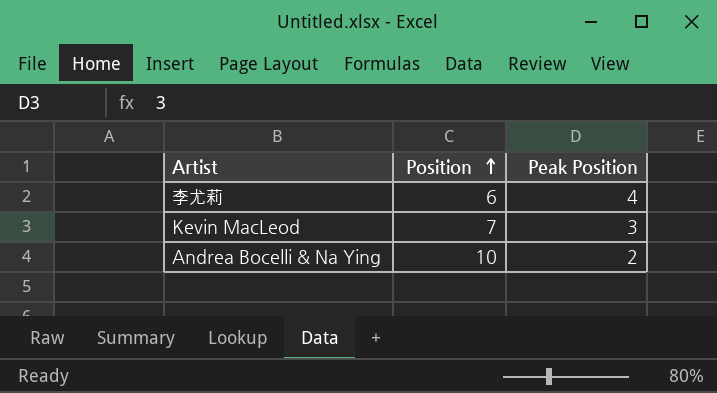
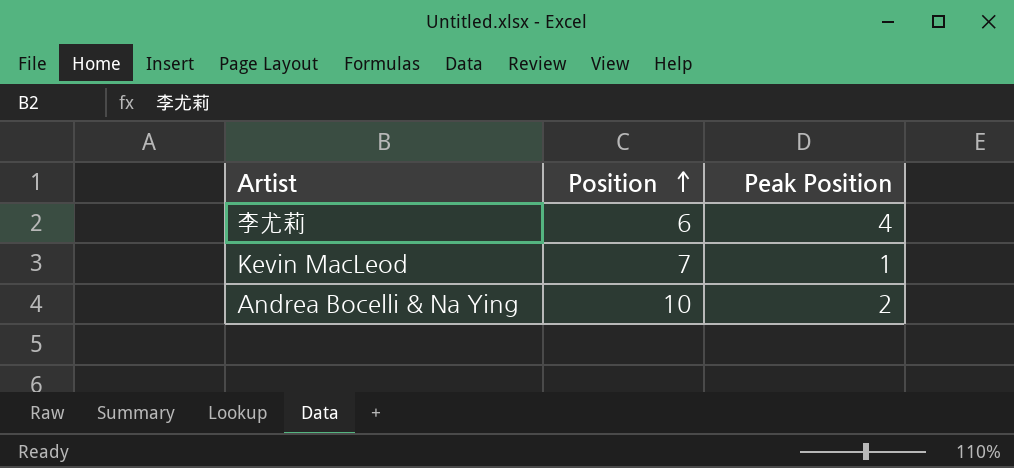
Kevin MacLeod | Peak Position: 3 -> 1

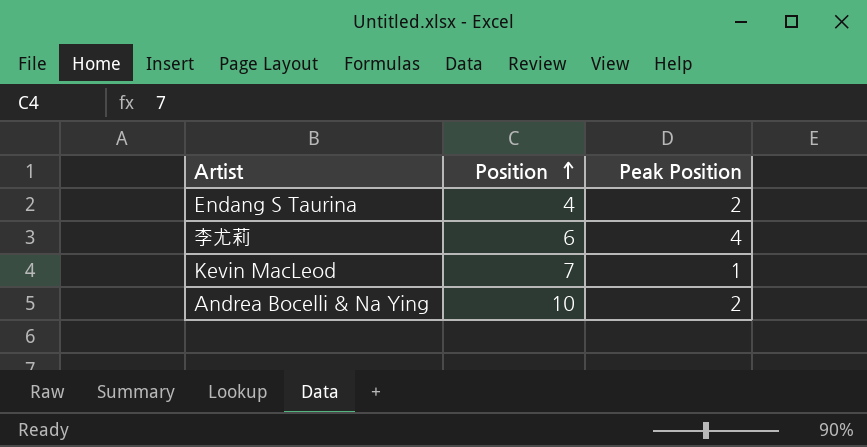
row Endang S Taurina: none -> 4 | 2

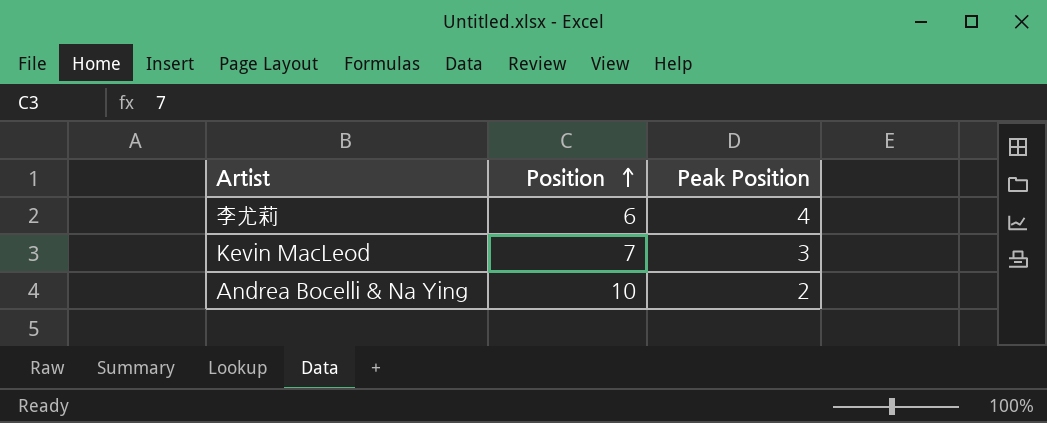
row Endang S Taurina: 4 | 2 -> none
Kevin MacLeod | Peak Position: 1 -> 3

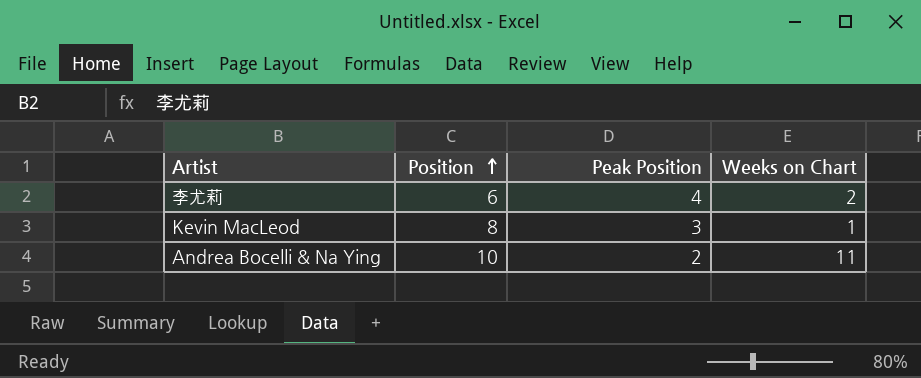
column Weeks on Chart | position: none -> 4
Kevin MacLeod | Position: 7 -> 8

